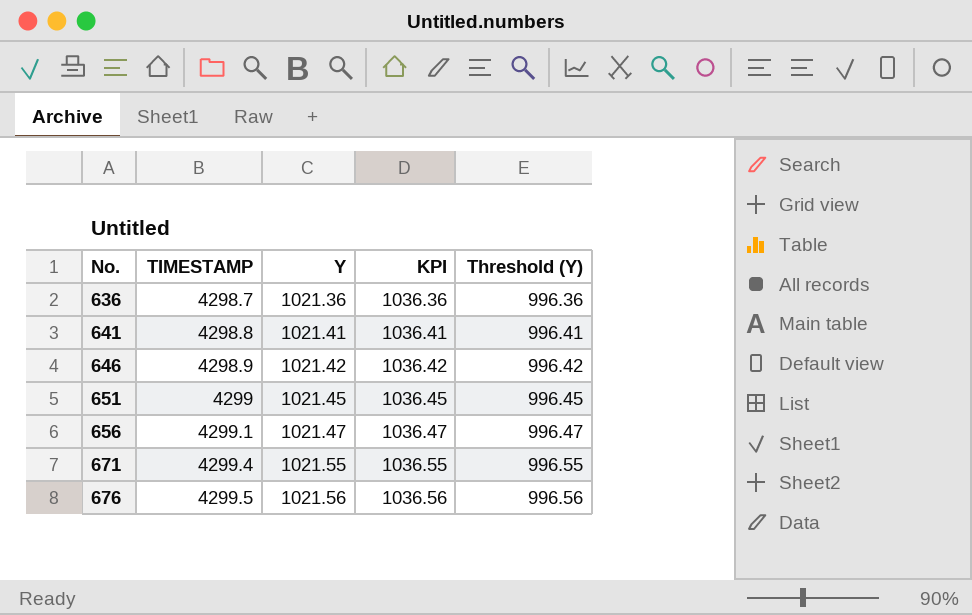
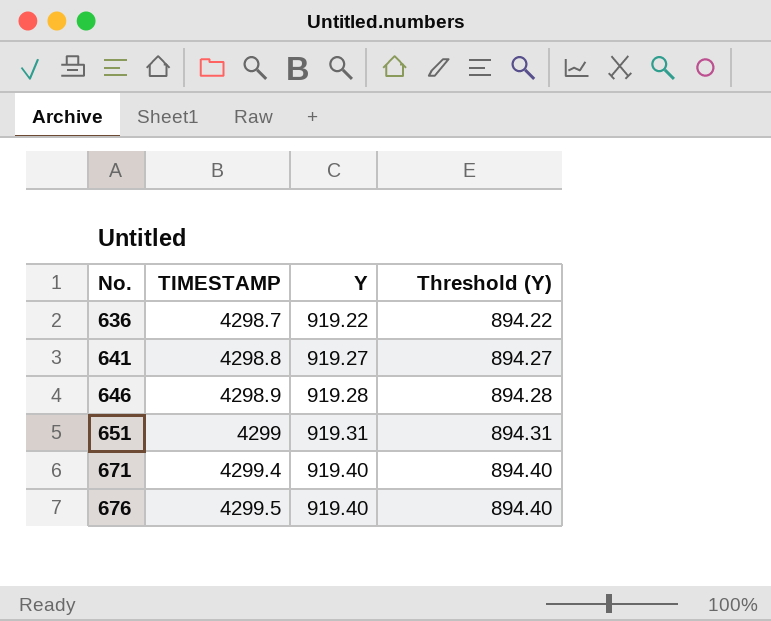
column KPI | formula: [Y] + 15 -> none
row 656: 4299.1 | 1021.47 | 1036.47 | 996.47 -> none
636 | Y: 1021.36 -> 919.22
636 | Threshold (Y): 996.36 -> 894.22
641 | Y: 1021.41 -> 919.27
641 | Threshold (Y): 996.41 -> 894.27
646 | Y: 1021.42 -> 919.28
646 | Threshold (Y): 996.42 -> 894.28
651 | Y: 1021.45 -> 919.31
651 | Threshold (Y): 996.45 -> 894.31
671 | Y: 1021.55 -> 919.40
671 | Threshold (Y): 996.55 -> 894.40
676 | Y: 1021.56 -> 919.40
676 | Threshold (Y): 996.56 -> 894.40

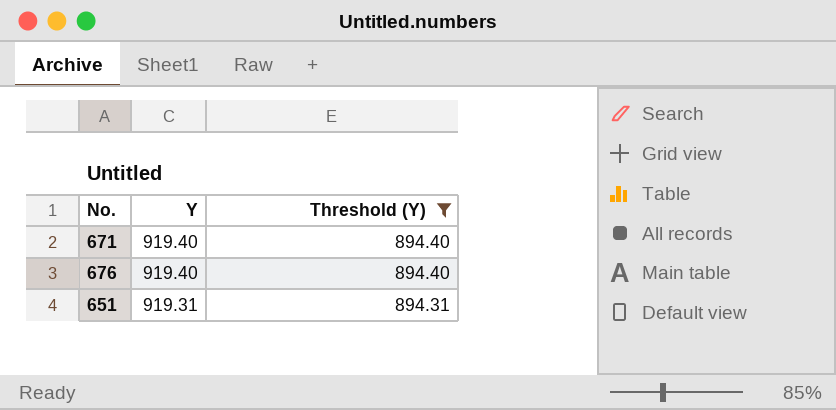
filter: none -> Threshold (Y) >= 894.31
row order: No. ascending -> Y descending
column TIMESTAMP | position: 2 -> none

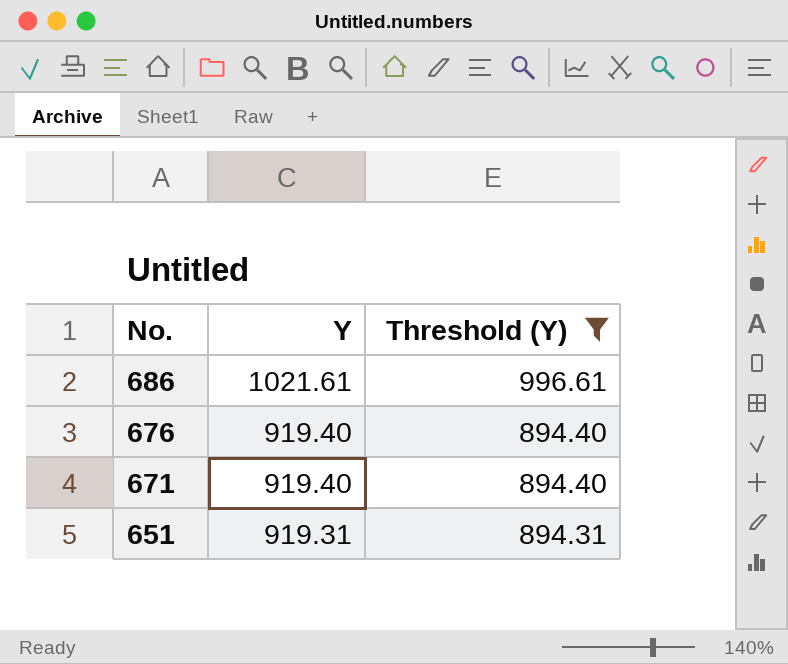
row order: Y descending -> No. descending
row 686: none -> 1021.61 | 996.61

